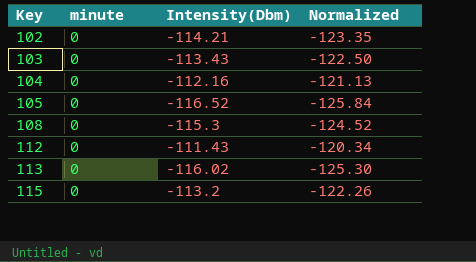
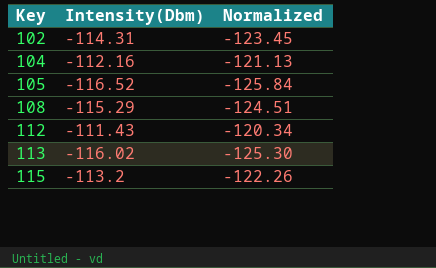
column minute | position: 2 -> none
row 103: 0 | -113.43 | -122.50 -> none
102 | Intensity(Dbm): -114.21 -> -114.31
102 | Normalized: -123.35 -> -123.45
108 | Intensity(Dbm): -115.3 -> -115.29
108 | Normalized: -124.52 -> -124.51

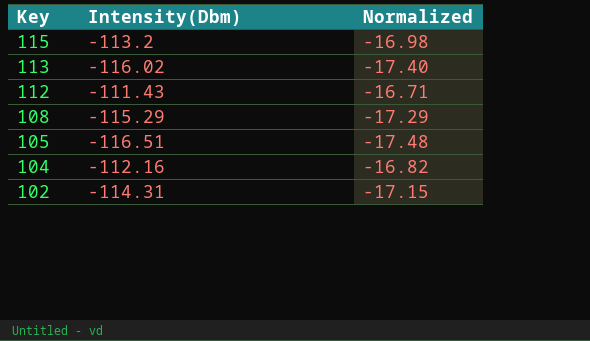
row order: Key ascending -> Key descending
column Normalized | formula: [Intensity(Dbm)] * 1.08 -> [Intensity(Dbm)] * 0.15
105 | Intensity(Dbm): -116.52 -> -116.51

